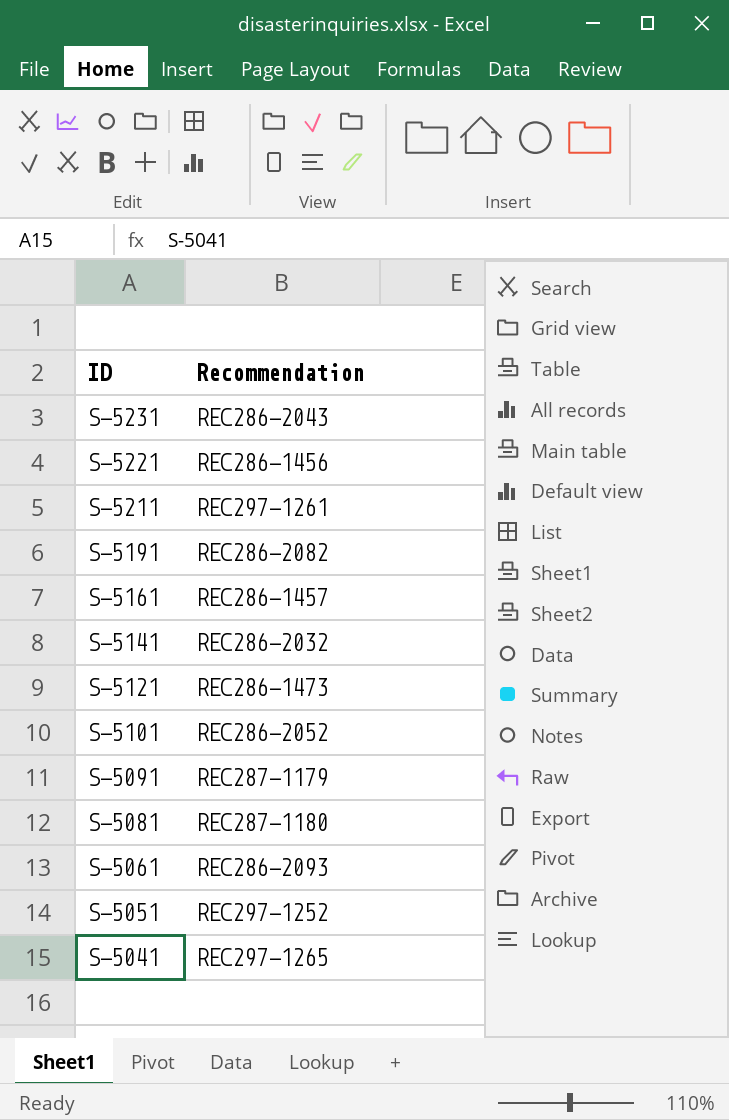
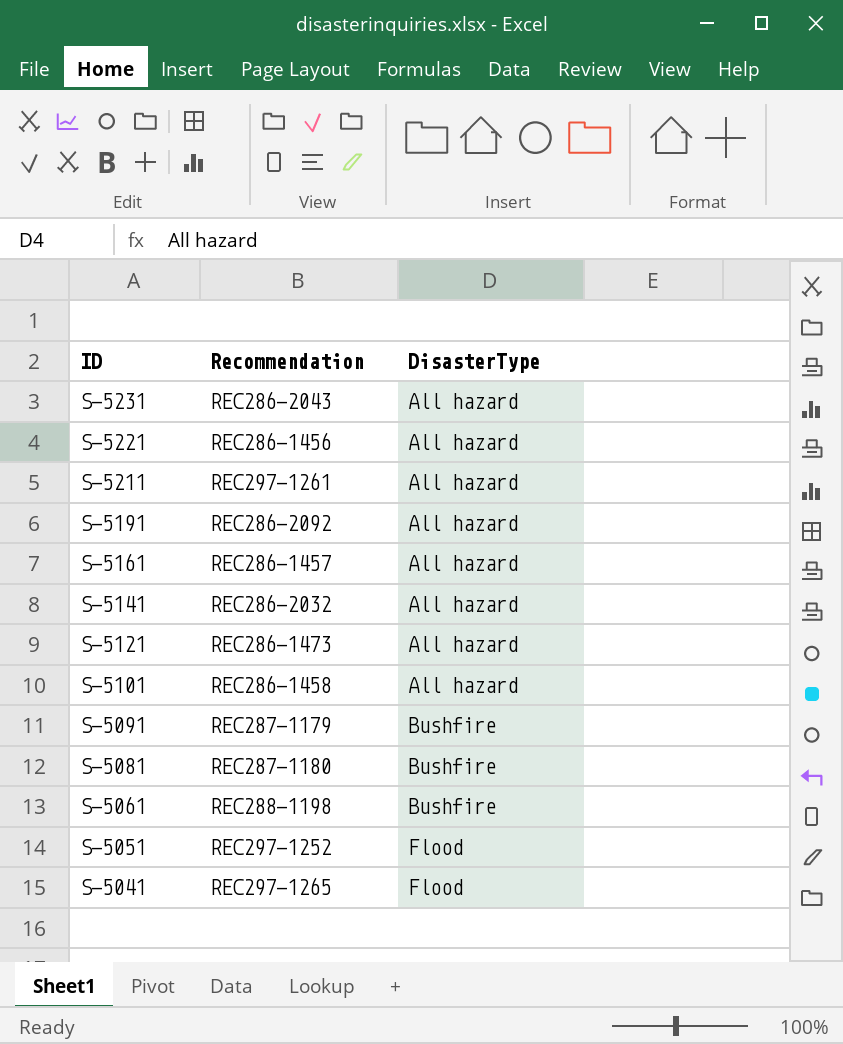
column DisasterType | position: none -> 3
S-5191 | Recommendation: REC286-2082 -> REC286-2092
S-5101 | Recommendation: REC286-2052 -> REC286-1458
S-5061 | Recommendation: REC286-2093 -> REC288-1198

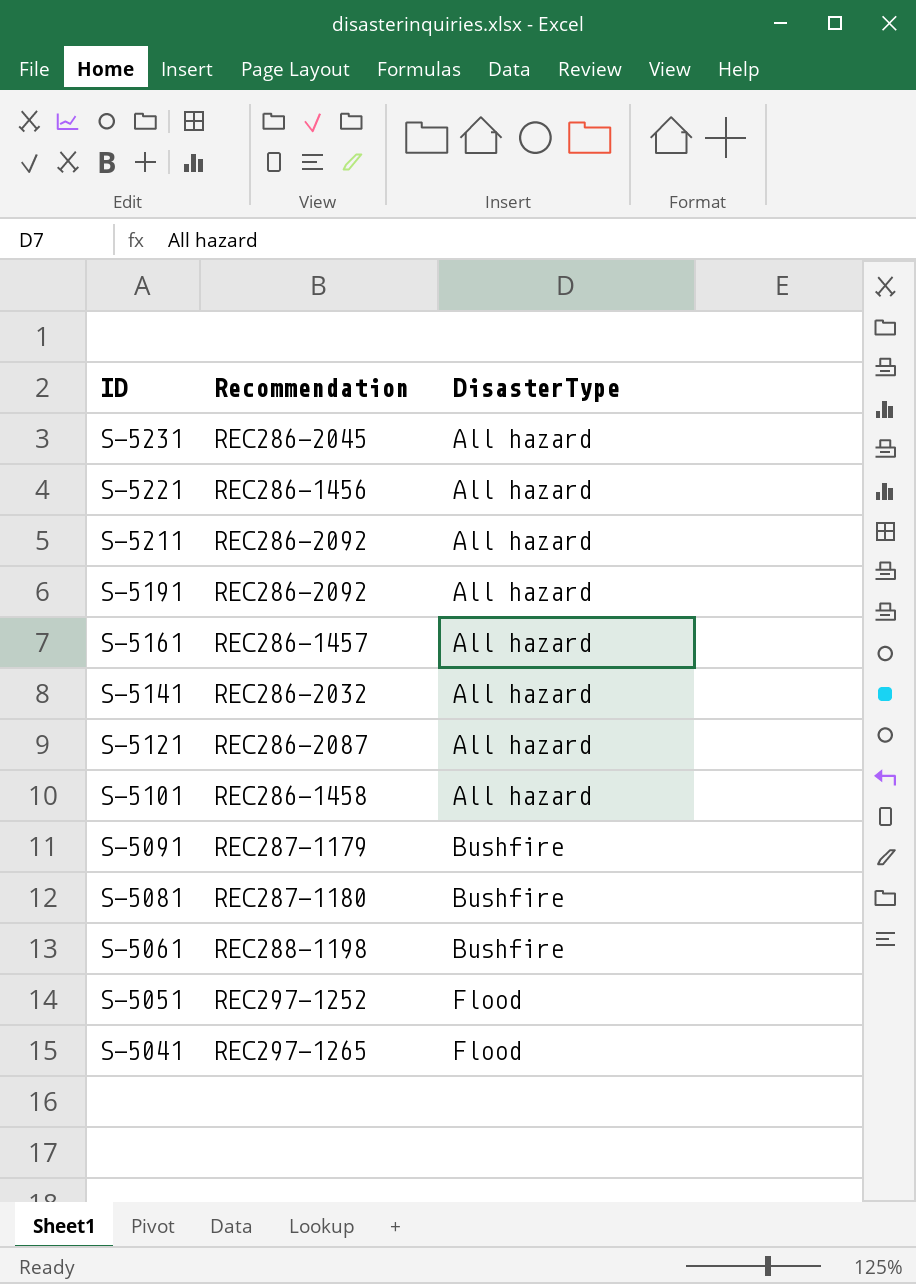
S-5231 | Recommendation: REC286-2043 -> REC286-2045
S-5211 | Recommendation: REC297-1261 -> REC286-2092
S-5121 | Recommendation: REC286-1473 -> REC286-2087

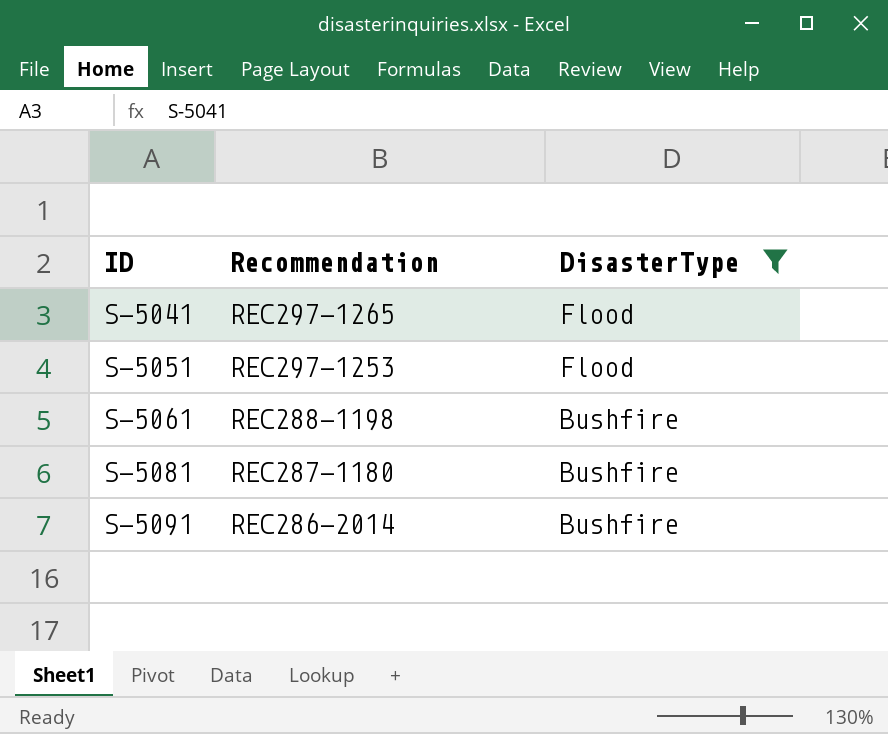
filter: none -> DisasterType != All hazard
row order: ID descending -> ID ascending
S-5051 | Recommendation: REC297-1252 -> REC297-1253
S-5091 | Recommendation: REC287-1179 -> REC286-2014

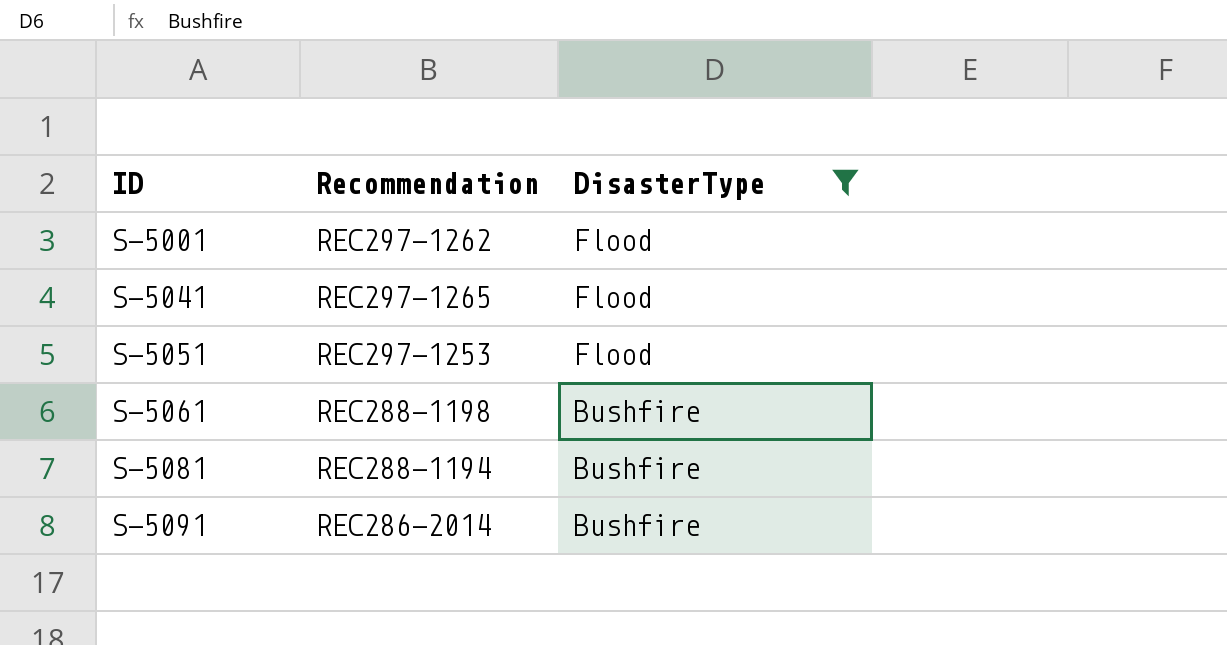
row S-5001: none -> REC297-1262 | Flood
S-5081 | Recommendation: REC287-1180 -> REC288-1194

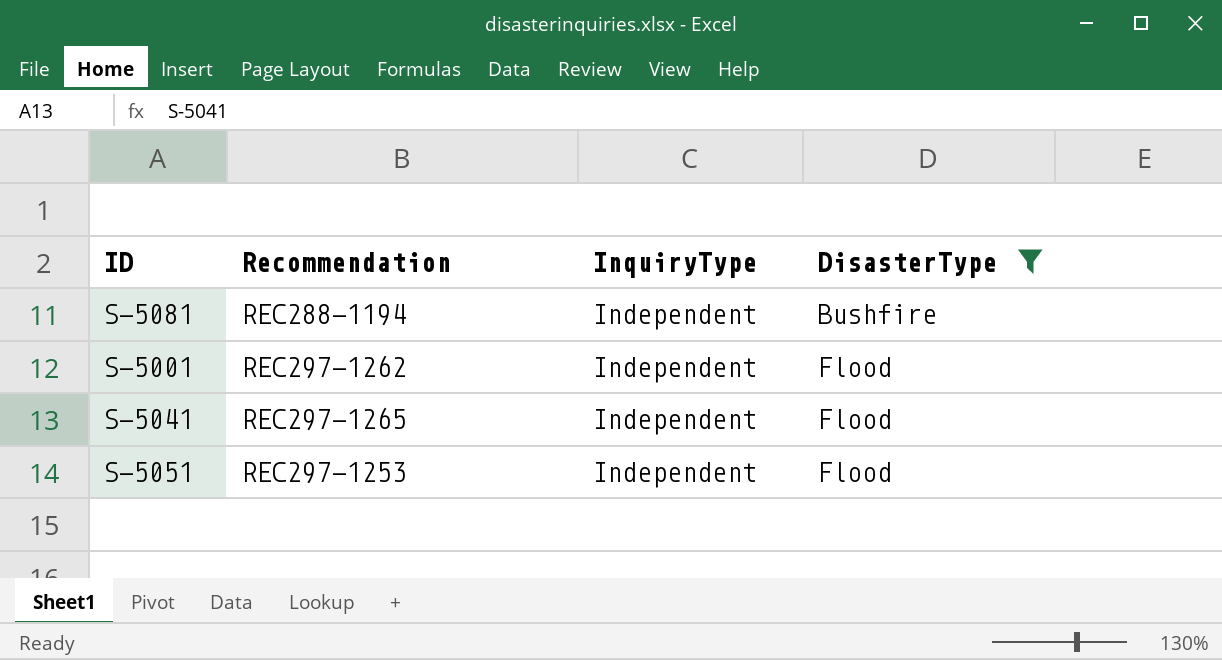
row order: ID ascending -> DisasterType ascending
column InquiryType | position: none -> 3
row S-5061: REC288-1198 | Bushfire -> none
row S-5091: REC286-2014 | Bushfire -> none

